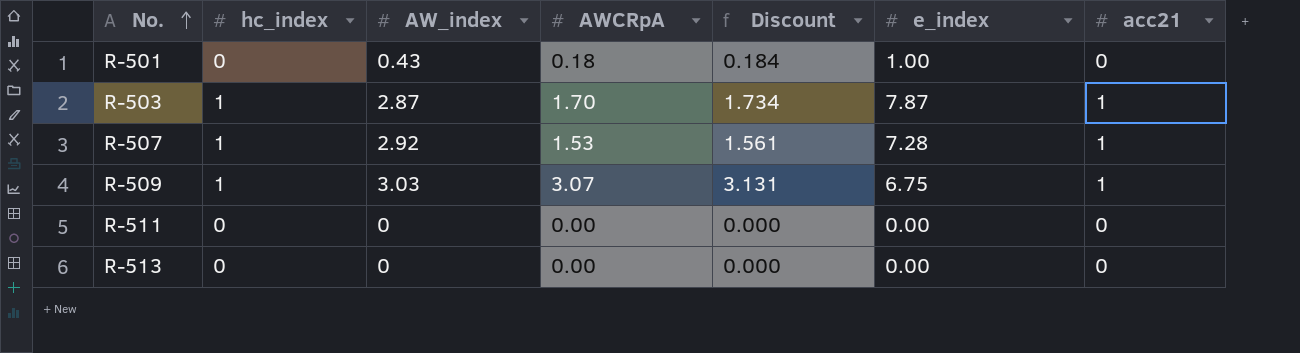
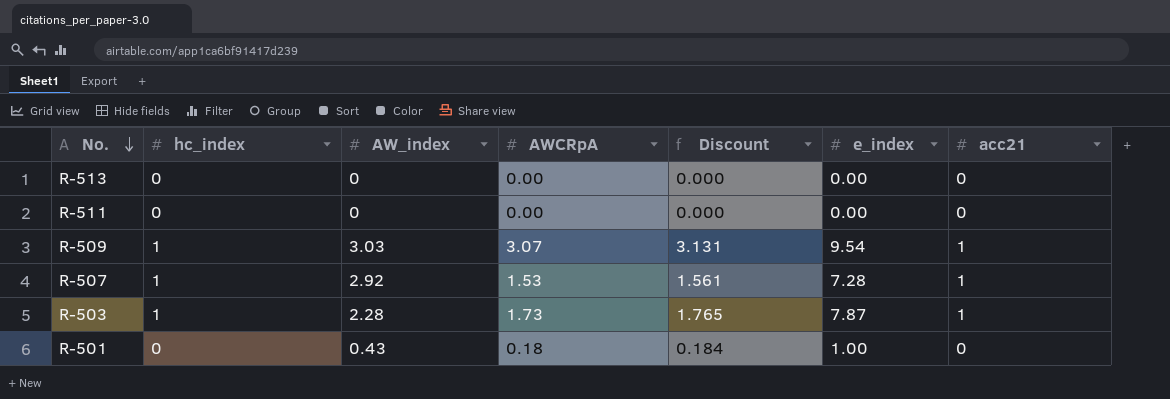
row order: No. ascending -> No. descending
R-509 | e_index: 6.75 -> 9.54
R-503 | AW_index: 2.87 -> 2.28
R-503 | AWCRpA: 1.70 -> 1.73
R-503 | Discount: 1.734 -> 1.765

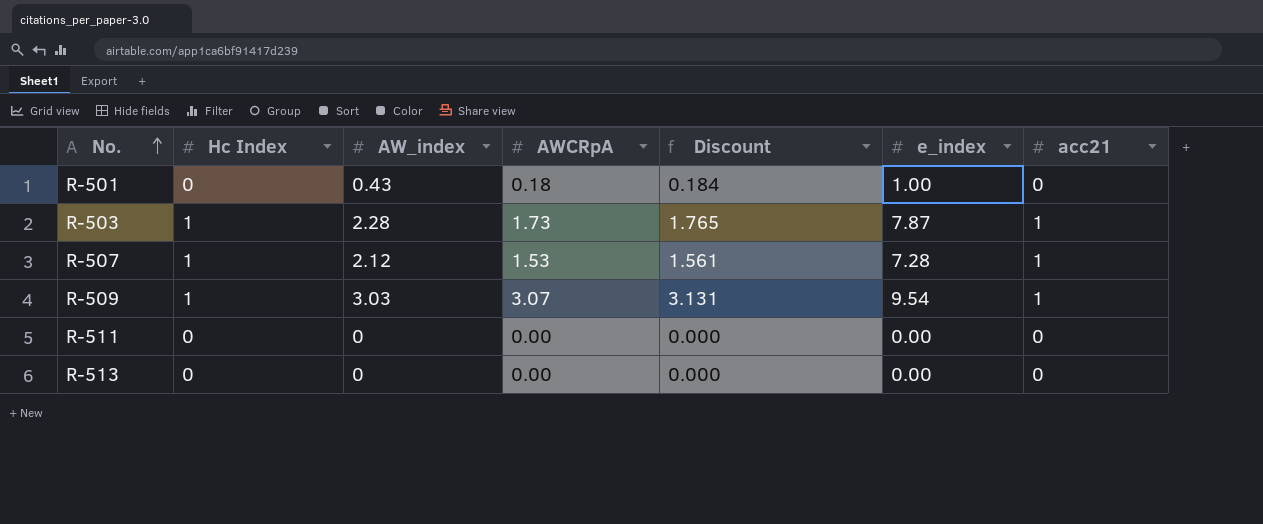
row order: No. descending -> No. ascending
column name: hc_index -> Hc Index
R-507 | AW_index: 2.92 -> 2.12

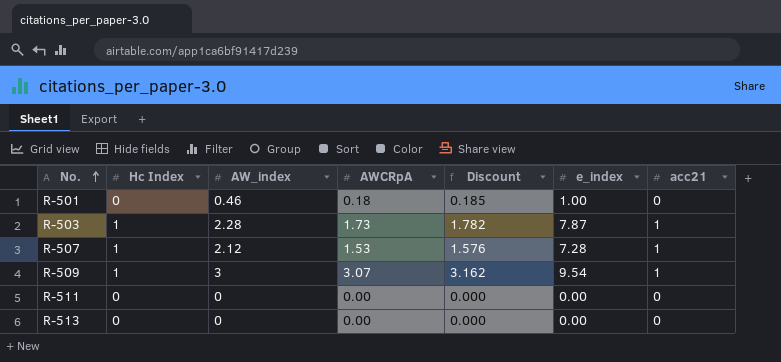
column Discount | formula: [AWCRpA] * 1.02 -> [AWCRpA] * 1.03
R-501 | AW_index: 0.43 -> 0.46
R-509 | AW_index: 3.03 -> 3

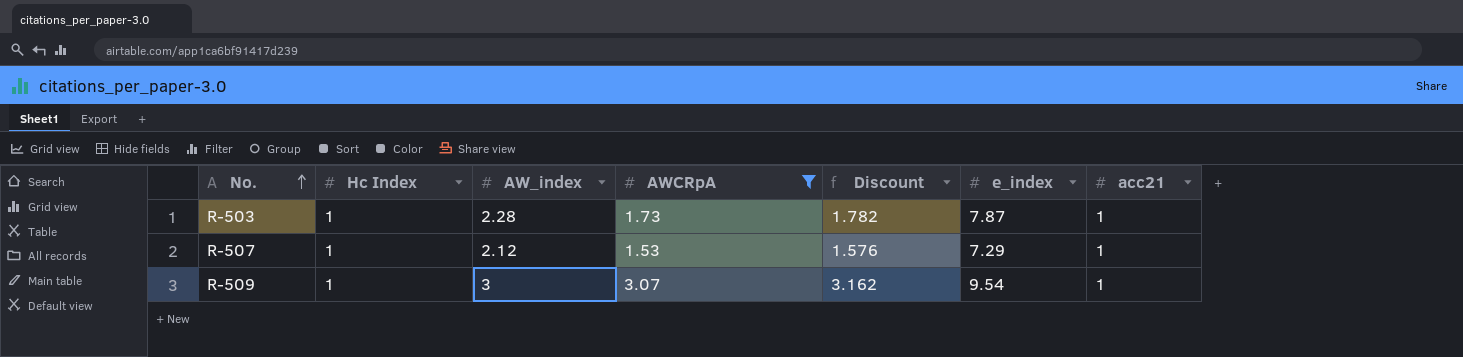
filter: none -> AWCRpA >= 1.53
R-507 | e_index: 7.28 -> 7.29

